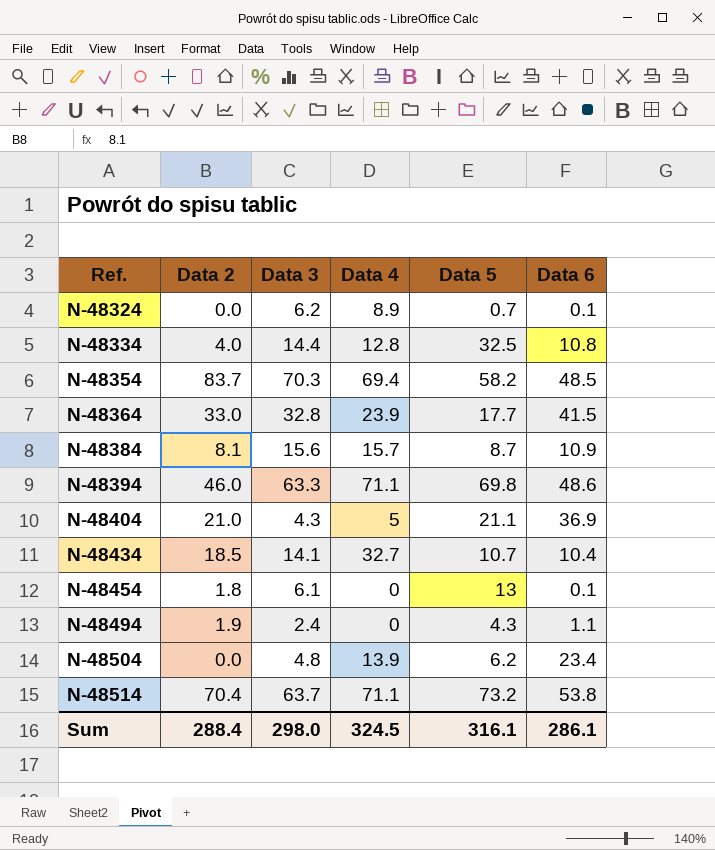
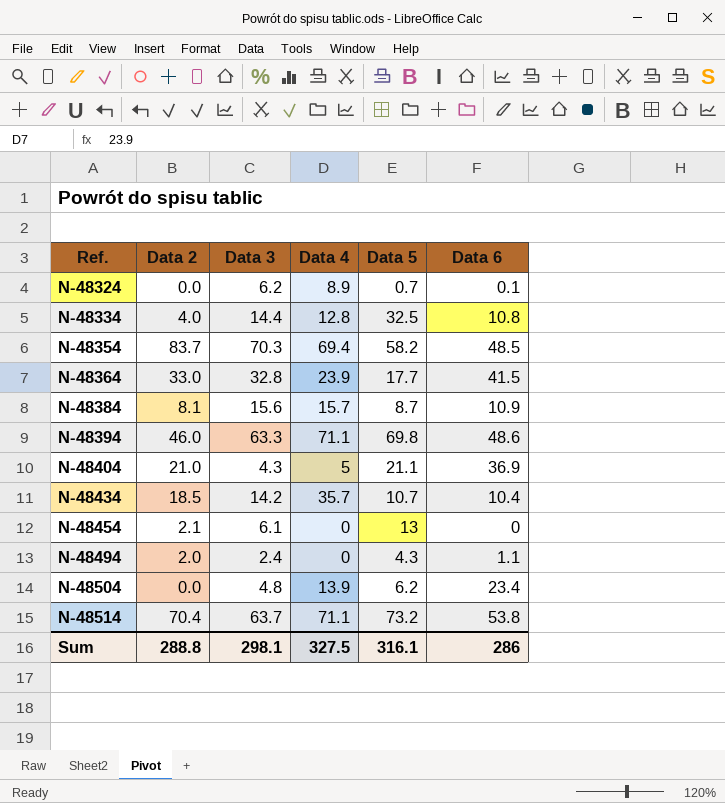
N-48434 | Data 3: 14.1 -> 14.2
N-48434 | Data 4: 32.7 -> 35.7
N-48454 | Data 2: 1.8 -> 2.1
N-48454 | Data 6: 0.1 -> 0
N-48494 | Data 2: 1.9 -> 2.0
Sum | Data 2: 288.4 -> 288.8
Sum | Data 3: 298.0 -> 298.1
Sum | Data 4: 324.5 -> 327.5
Sum | Data 6: 286.1 -> 286

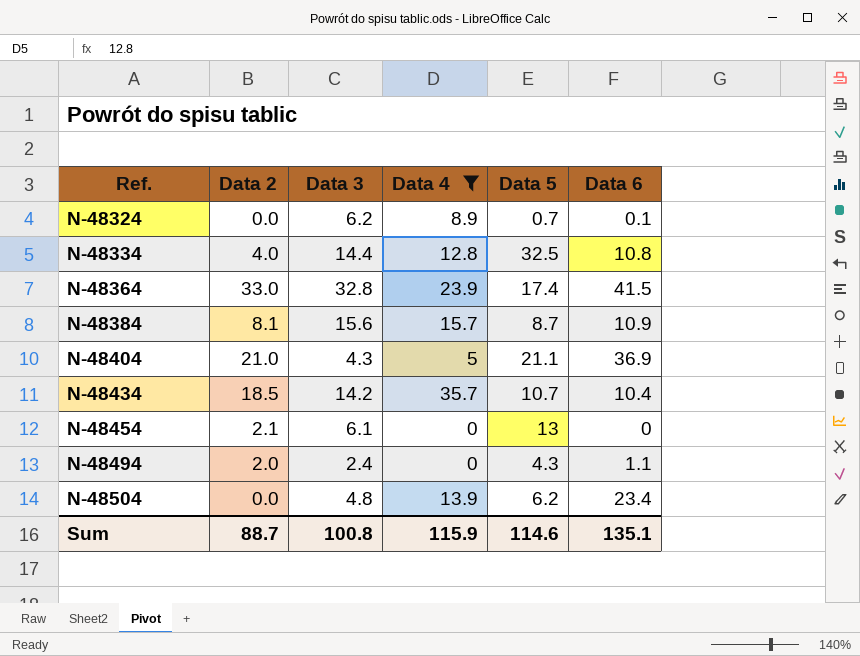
filter: none -> Data 4 <= 35.7
N-48364 | Data 5: 17.7 -> 17.4
Sum | Data 2: 288.8 -> 88.7
Sum | Data 3: 298.1 -> 100.8
Sum | Data 4: 327.5 -> 115.9
Sum | Data 5: 316.1 -> 114.6
Sum | Data 6: 286 -> 135.1

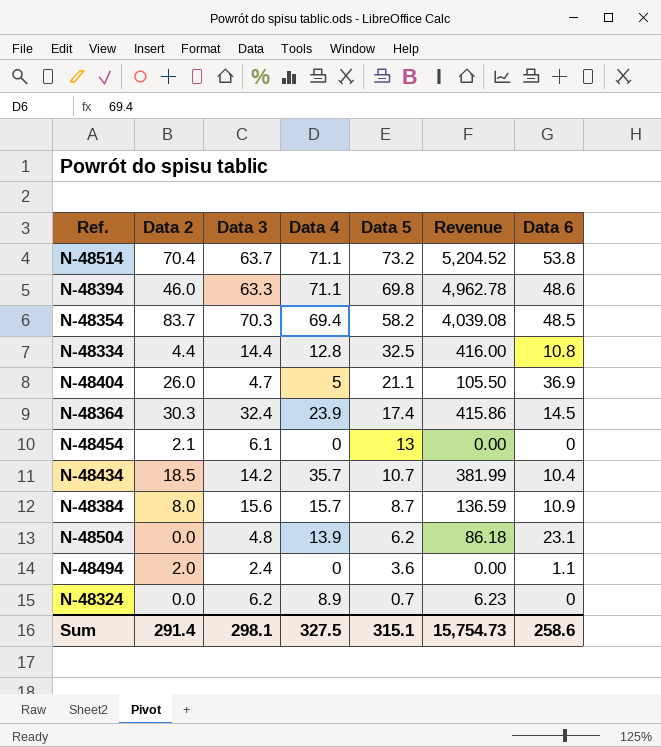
filter: Data 4 <= 35.7 -> none
row order: Ref. ascending -> Data 5 descending
column Revenue | formula: none -> [Data 4] * [Data 5]
N-48334 | Data 2: 4.0 -> 4.4
N-48404 | Data 2: 21.0 -> 26.0
N-48404 | Data 3: 4.3 -> 4.7
N-48364 | Data 2: 33.0 -> 30.3
N-48364 | Data 3: 32.8 -> 32.4
N-48364 | Data 6: 41.5 -> 14.5
N-48384 | Data 2: 8.1 -> 8.0
N-48504 | Data 6: 23.4 -> 23.1
N-48494 | Data 5: 4.3 -> 3.6
N-48324 | Data 6: 0.1 -> 0
Sum | Data 2: 88.7 -> 291.4
Sum | Data 3: 100.8 -> 298.1
Sum | Data 4: 115.9 -> 327.5
Sum | Data 5: 114.6 -> 315.1
Sum | Data 6: 135.1 -> 258.6

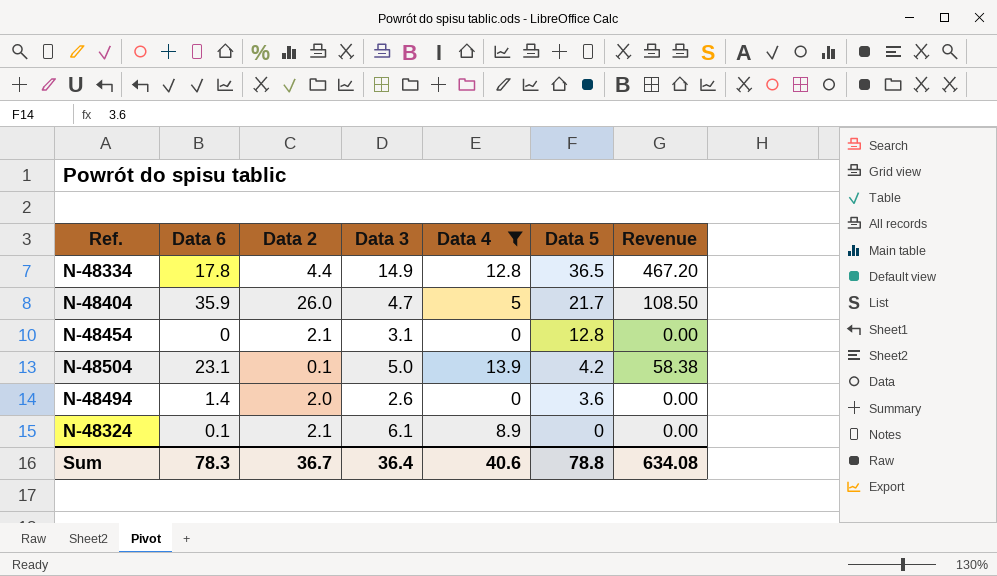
filter: none -> Data 4 <= 13.9
column Data 6 | position: 7 -> 2
N-48334 | Data 6: 10.8 -> 17.8
N-48334 | Data 3: 14.4 -> 14.9
N-48334 | Data 5: 32.5 -> 36.5
N-48334 | Revenue: 416.00 -> 467.20
N-48404 | Data 6: 36.9 -> 35.9
N-48404 | Data 5: 21.1 -> 21.7
N-48404 | Revenue: 105.50 -> 108.50
N-48454 | Data 3: 6.1 -> 3.1
N-48454 | Data 5: 13 -> 12.8
N-48504 | Data 2: 0.0 -> 0.1
N-48504 | Data 3: 4.8 -> 5.0
N-48504 | Data 5: 6.2 -> 4.2
N-48504 | Revenue: 86.18 -> 58.38
N-48494 | Data 6: 1.1 -> 1.4
N-48494 | Data 3: 2.4 -> 2.6
N-48324 | Data 6: 0 -> 0.1
N-48324 | Data 2: 0.0 -> 2.1
N-48324 | Data 3: 6.2 -> 6.1
N-48324 | Data 5: 0.7 -> 0
N-48324 | Revenue: 6.23 -> 0.00
Sum | Data 6: 258.6 -> 78.3
Sum | Data 2: 291.4 -> 36.7
Sum | Data 3: 298.1 -> 36.4
Sum | Data 4: 327.5 -> 40.6
Sum | Data 5: 315.1 -> 78.8
Sum | Revenue: 15,754.73 -> 634.08

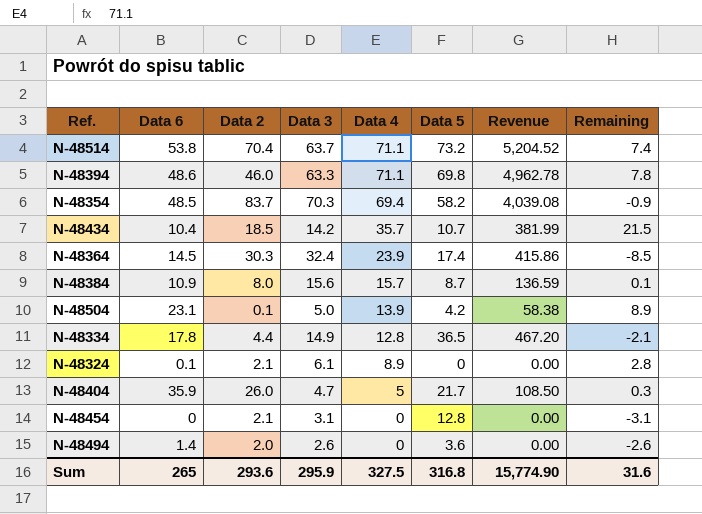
filter: Data 4 <= 13.9 -> none
row order: Data 5 descending -> Data 4 descending
column Remaining | formula: none -> [Data 4] - [Data 3]
Sum | Data 6: 78.3 -> 265
Sum | Data 2: 36.7 -> 293.6
Sum | Data 3: 36.4 -> 295.9
Sum | Data 4: 40.6 -> 327.5
Sum | Data 5: 78.8 -> 316.8
Sum | Revenue: 634.08 -> 15,774.90

